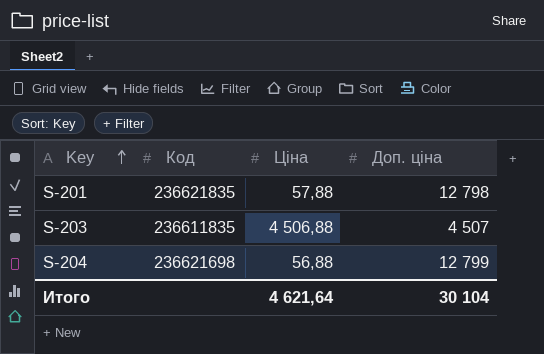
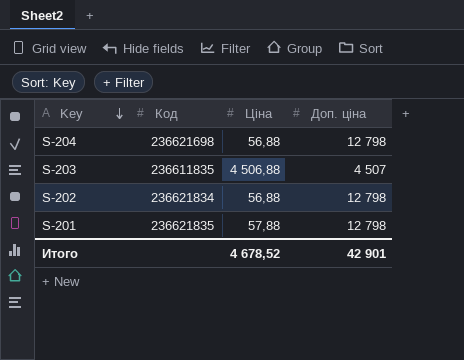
row order: Key ascending -> Key descending
S-204 | Доп. ціна: 12 799 -> 12 798
row S-202: none -> 236621834 | 56,88 | 12 798
Итого | Ціна: 4 621,64 -> 4 678,52
Итого | Доп. ціна: 30 104 -> 42 901

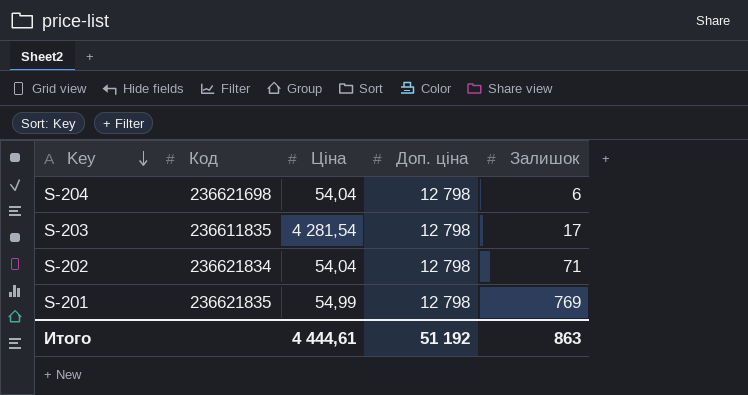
column Залишок | position: none -> 5
S-204 | Ціна: 56,88 -> 54,04
S-203 | Ціна: 4 506,88 -> 4 281,54
S-203 | Доп. ціна: 4 507 -> 12 798
S-202 | Ціна: 56,88 -> 54,04
S-201 | Ціна: 57,88 -> 54,99
Итого | Ціна: 4 678,52 -> 4 444,61
Итого | Доп. ціна: 42 901 -> 51 192

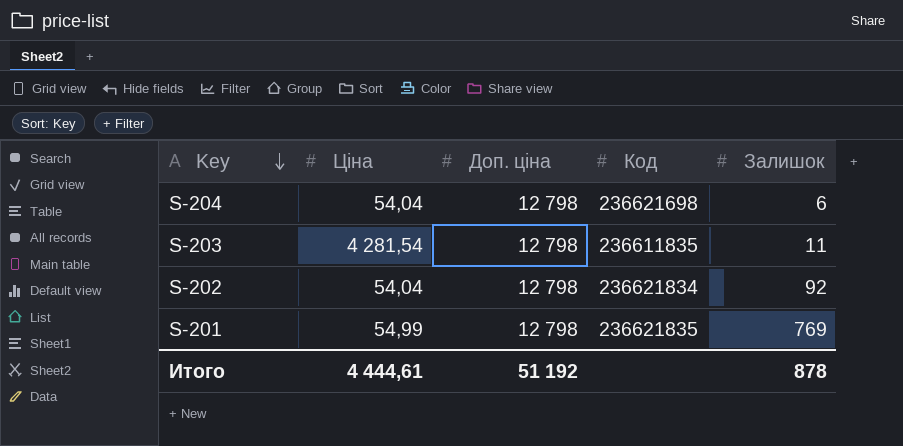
column Код | position: 2 -> 4
S-203 | Залишок: 17 -> 11
S-202 | Залишок: 71 -> 92
Итого | Залишок: 863 -> 878

